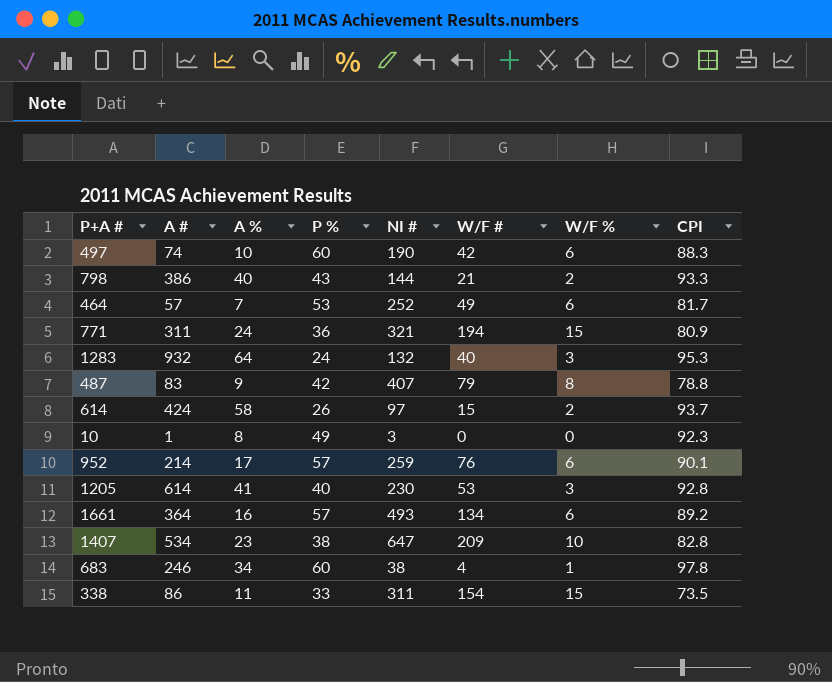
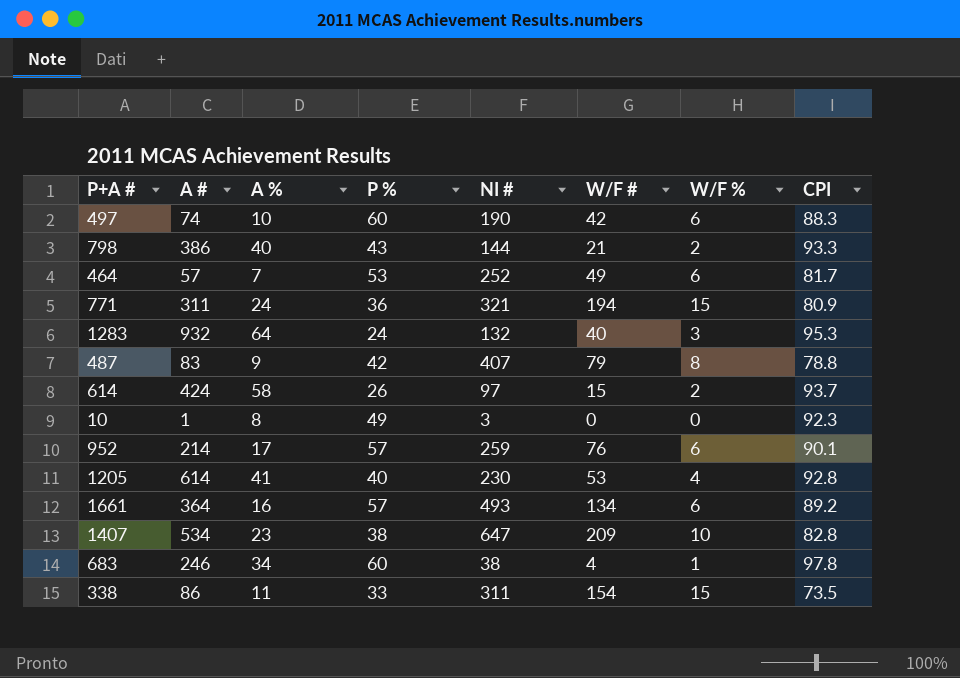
1205 | W/F %: 3 -> 4

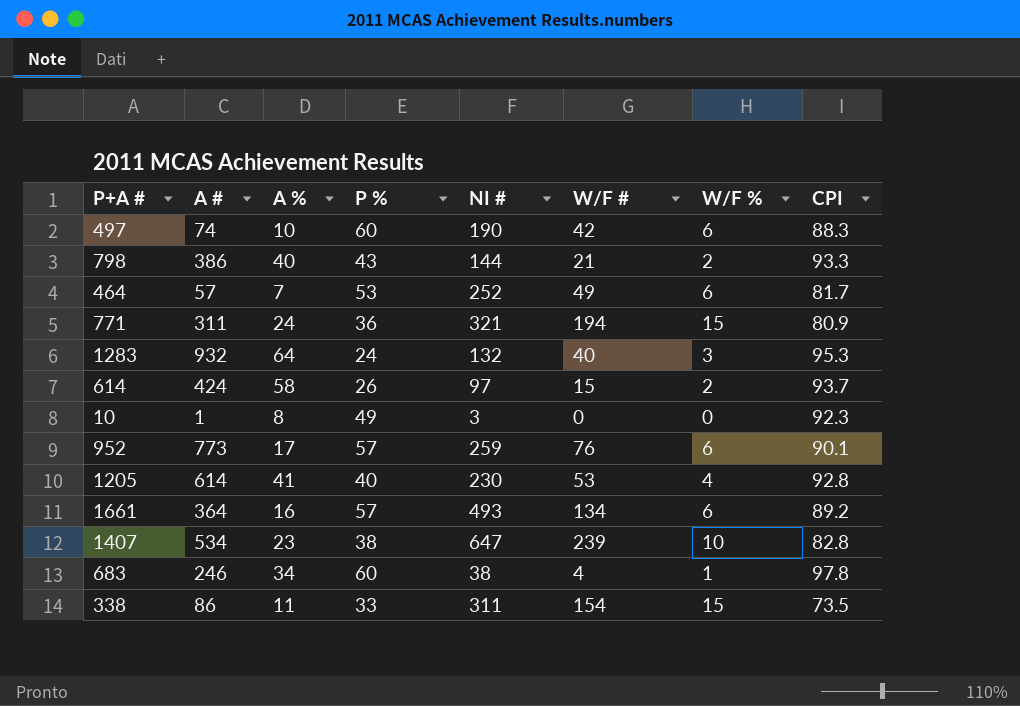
row 487: 83 | 9 | 42 | 407 | 79 | 8 | 78.8 -> none
952 | A #: 214 -> 773
1407 | W/F #: 209 -> 239

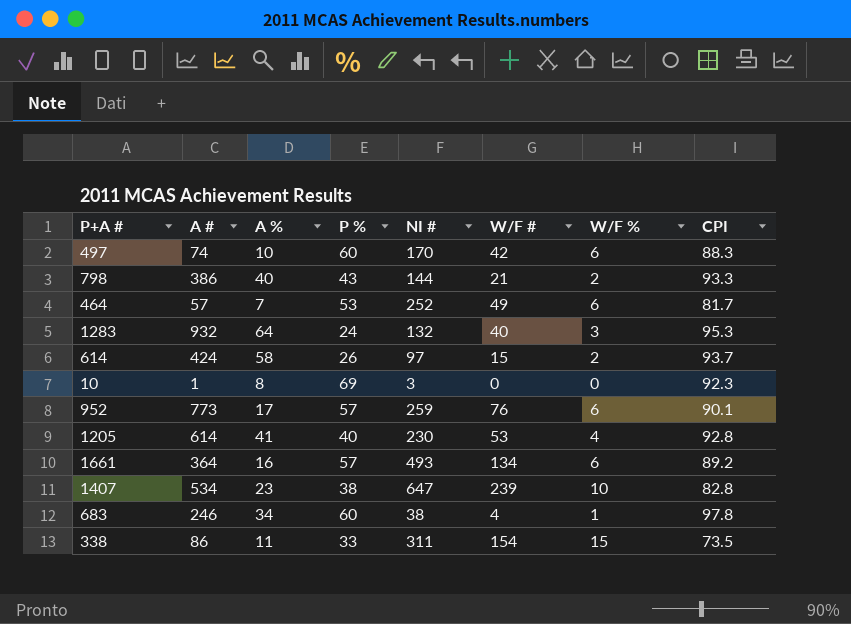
row 771: 311 | 24 | 36 | 321 | 194 | 15 | 80.9 -> none
497 | NI #: 190 -> 170
10 | P %: 49 -> 69

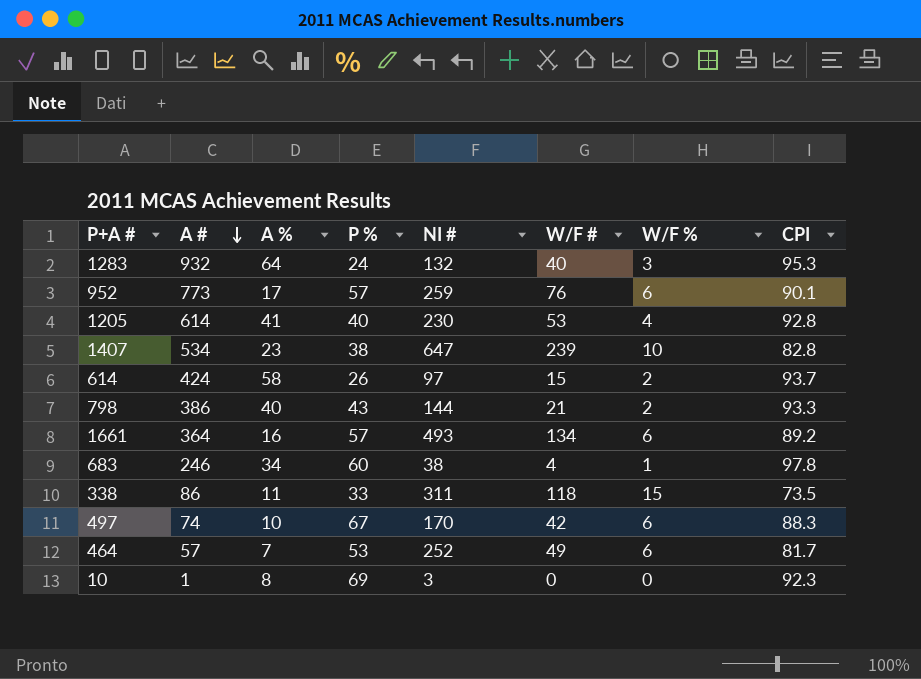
row order: none -> A # descending
338 | W/F #: 154 -> 118
497 | P %: 60 -> 67

